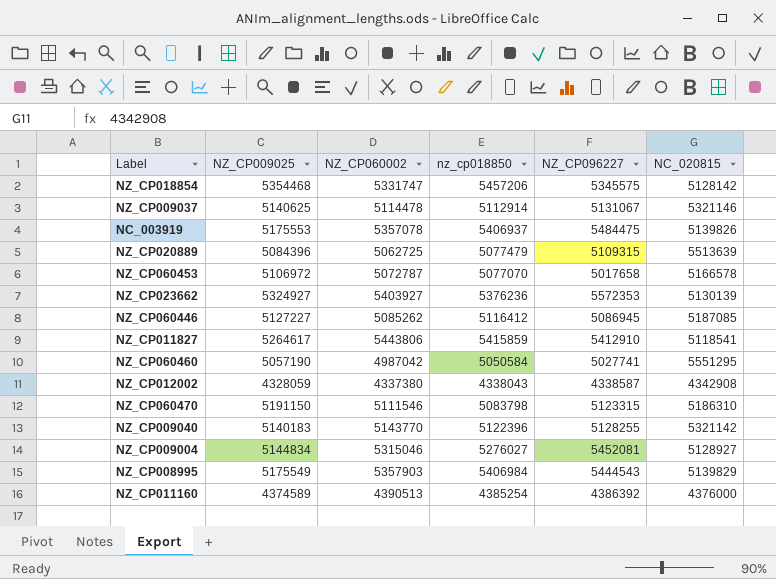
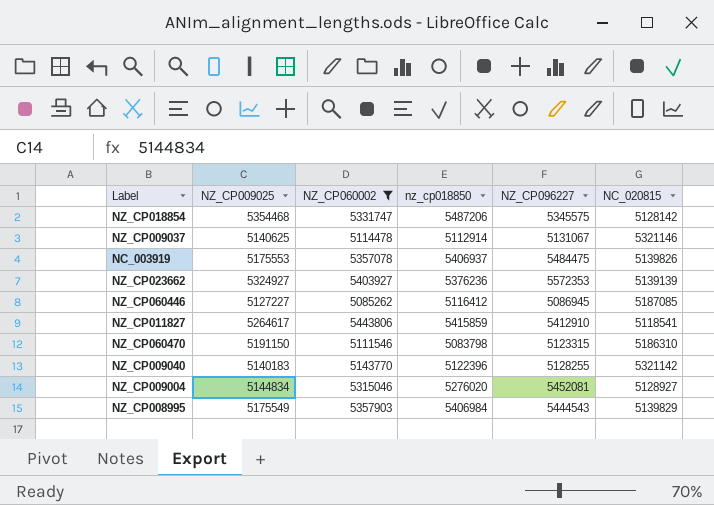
filter: none -> NZ_CP060002 >= 5085262
NZ_CP018854 | nz_cp018850: 5457206 -> 5487206
NZ_CP023662 | NC_020815: 5130139 -> 5139139
NZ_CP009004 | nz_cp018850: 5276027 -> 5276020

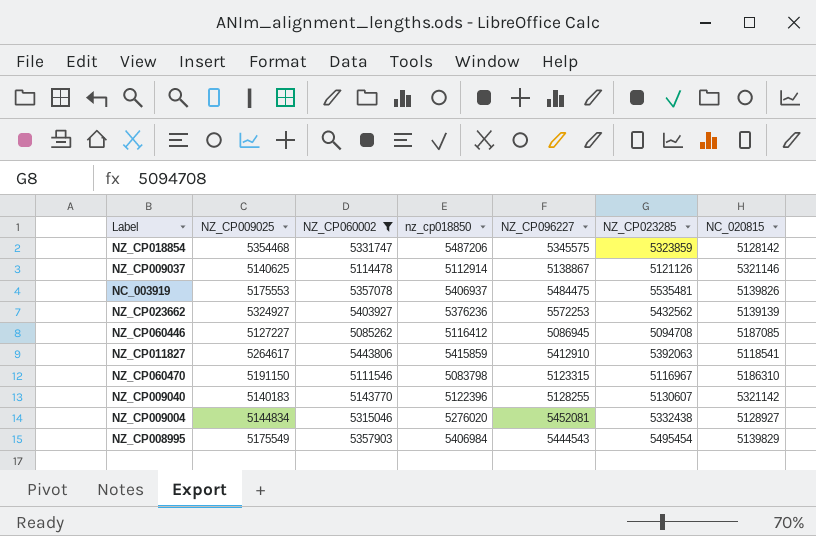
column NZ_CP023285 | position: none -> 6
NZ_CP009037 | NZ_CP096227: 5131067 -> 5138867
NZ_CP023662 | NZ_CP096227: 5572353 -> 5572253

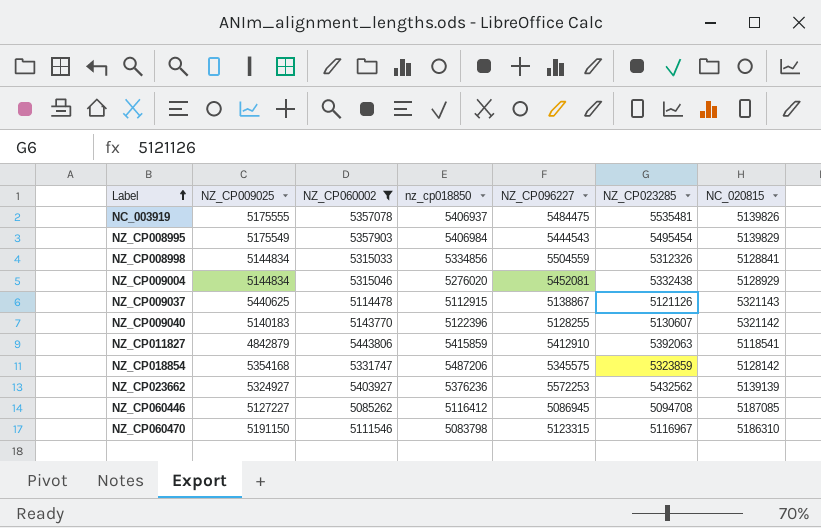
row order: none -> Label ascending
NC_003919 | NZ_CP009025: 5175553 -> 5175555
row NZ_CP008998: none -> 5144834 | 5315033 | 5334856 | 5504559 | 5312326 | 5128841
NZ_CP009004 | NC_020815: 5128927 -> 5128929
NZ_CP009037 | NZ_CP009025: 5140625 -> 5440625
NZ_CP009037 | nz_cp018850: 5112914 -> 5112915
NZ_CP009037 | NC_020815: 5321146 -> 5321143
NZ_CP011827 | NZ_CP009025: 5264617 -> 4842879
NZ_CP018854 | NZ_CP009025: 5354468 -> 5354168

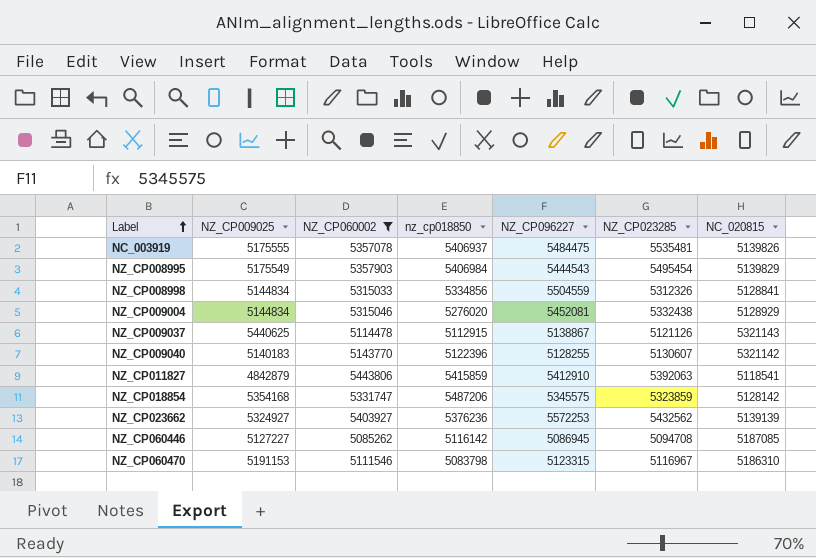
NZ_CP060446 | nz_cp018850: 5116412 -> 5116142
NZ_CP060470 | NZ_CP009025: 5191150 -> 5191153

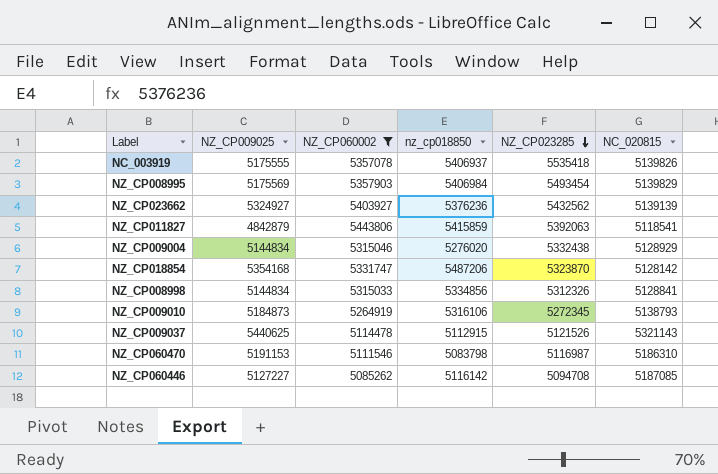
row order: Label ascending -> NZ_CP023285 descending
column NZ_CP096227 | position: 5 -> none
row NZ_CP009040: 5140183 | 5143770 | 5122396 | 5128255 | 5130607 | 5321142 -> none
NC_003919 | NZ_CP023285: 5535481 -> 5535418
NZ_CP008995 | NZ_CP009025: 5175549 -> 5175569
NZ_CP008995 | NZ_CP023285: 5495454 -> 5493454
NZ_CP018854 | NZ_CP023285: 5323859 -> 5323870
row NZ_CP009010: none -> 5184873 | 5264919 | 5316106 | 5272345 | 5138793
NZ_CP009037 | NZ_CP023285: 5121126 -> 5121526
NZ_CP060470 | NZ_CP023285: 5116967 -> 5116987

